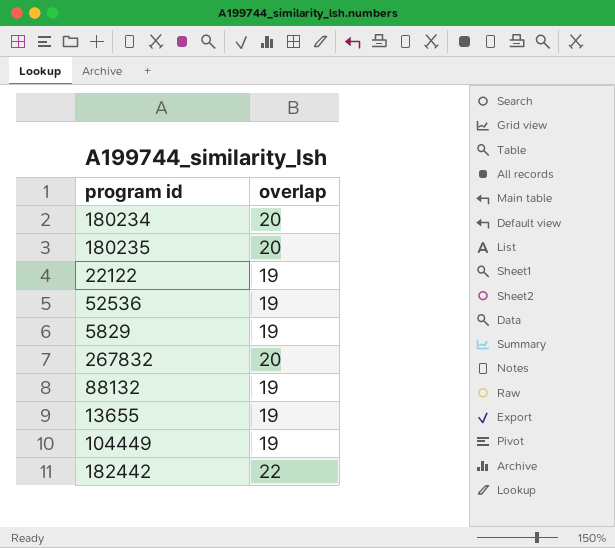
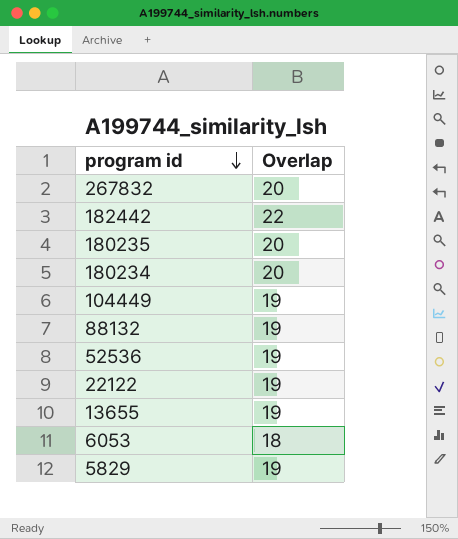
row order: none -> program id descending
column name: overlap -> Overlap
row 6053: none -> 18

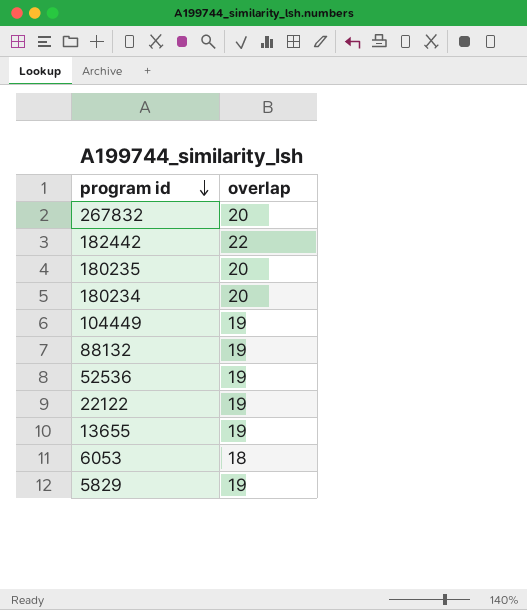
column name: Overlap -> overlap

